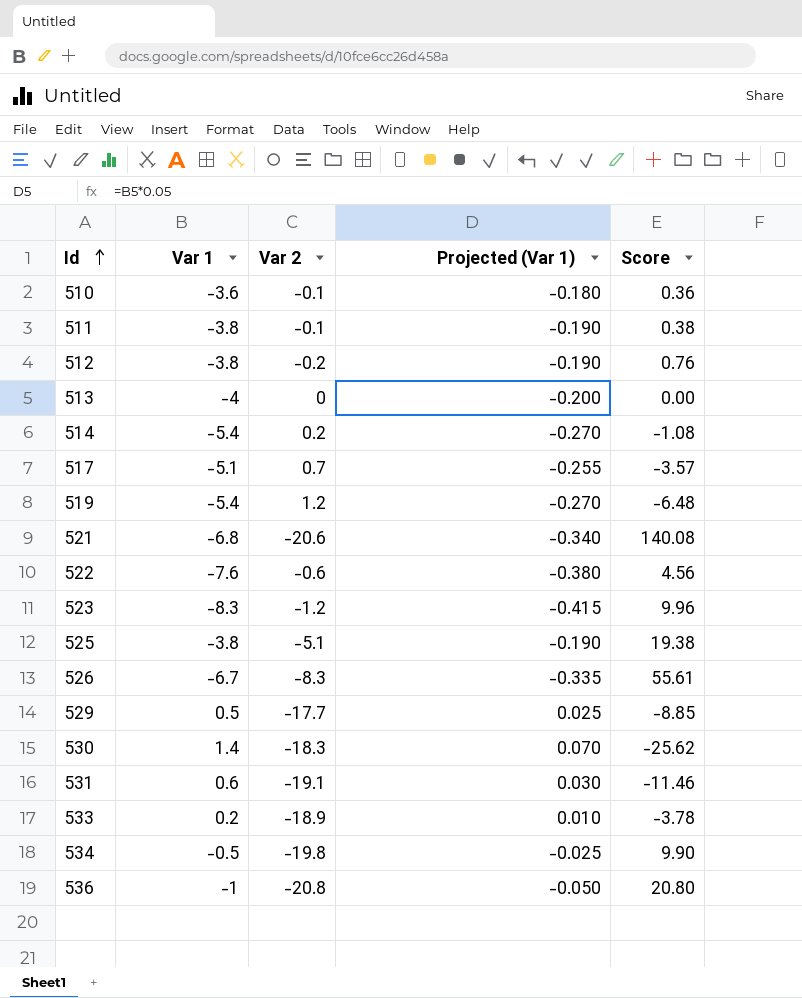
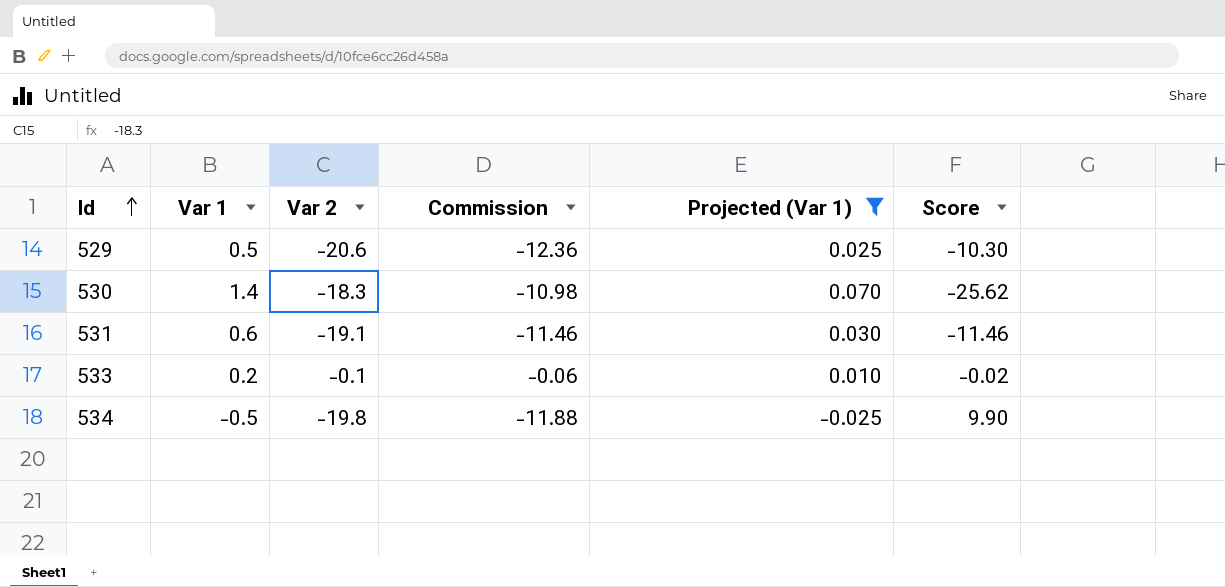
filter: none -> Projected (Var 1) >= -0.025
column Commission | formula: none -> [Var 2] * 0.6
529 | Var 2: -17.7 -> -20.6
529 | Score: -8.85 -> -10.30
533 | Var 2: -18.9 -> -0.1
533 | Score: -3.78 -> -0.02

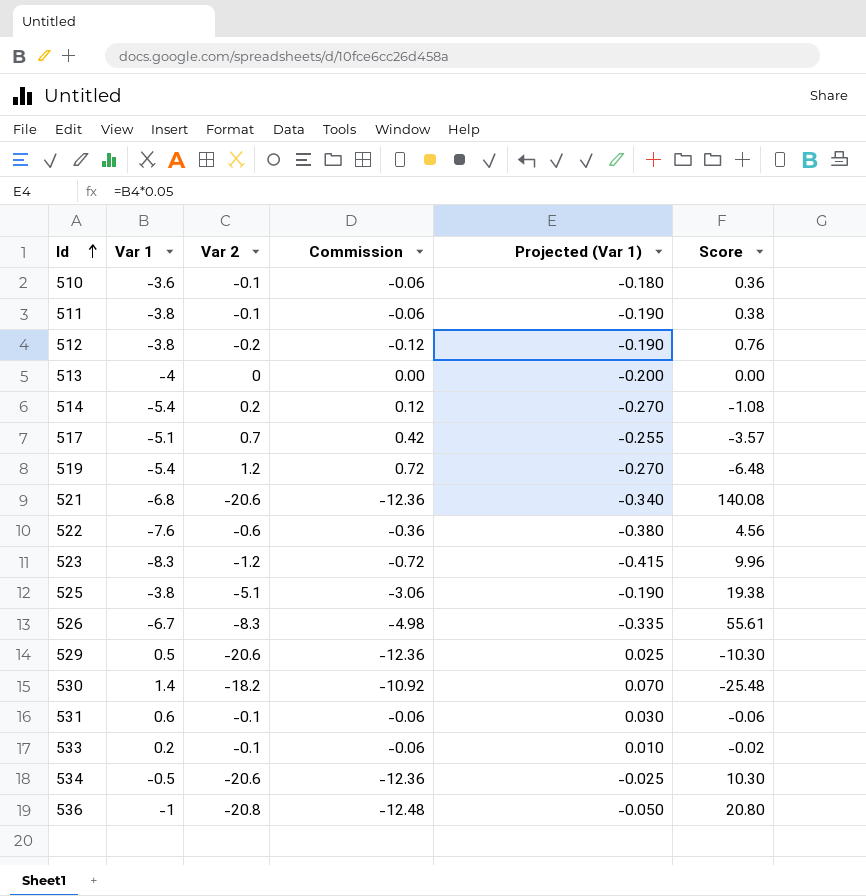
filter: Projected (Var 1) >= -0.025 -> none
530 | Var 2: -18.3 -> -18.2
530 | Commission: -10.98 -> -10.92
530 | Score: -25.62 -> -25.48
531 | Var 2: -19.1 -> -0.1
531 | Commission: -11.46 -> -0.06
531 | Score: -11.46 -> -0.06
534 | Var 2: -19.8 -> -20.6
534 | Commission: -11.88 -> -12.36
534 | Score: 9.90 -> 10.30

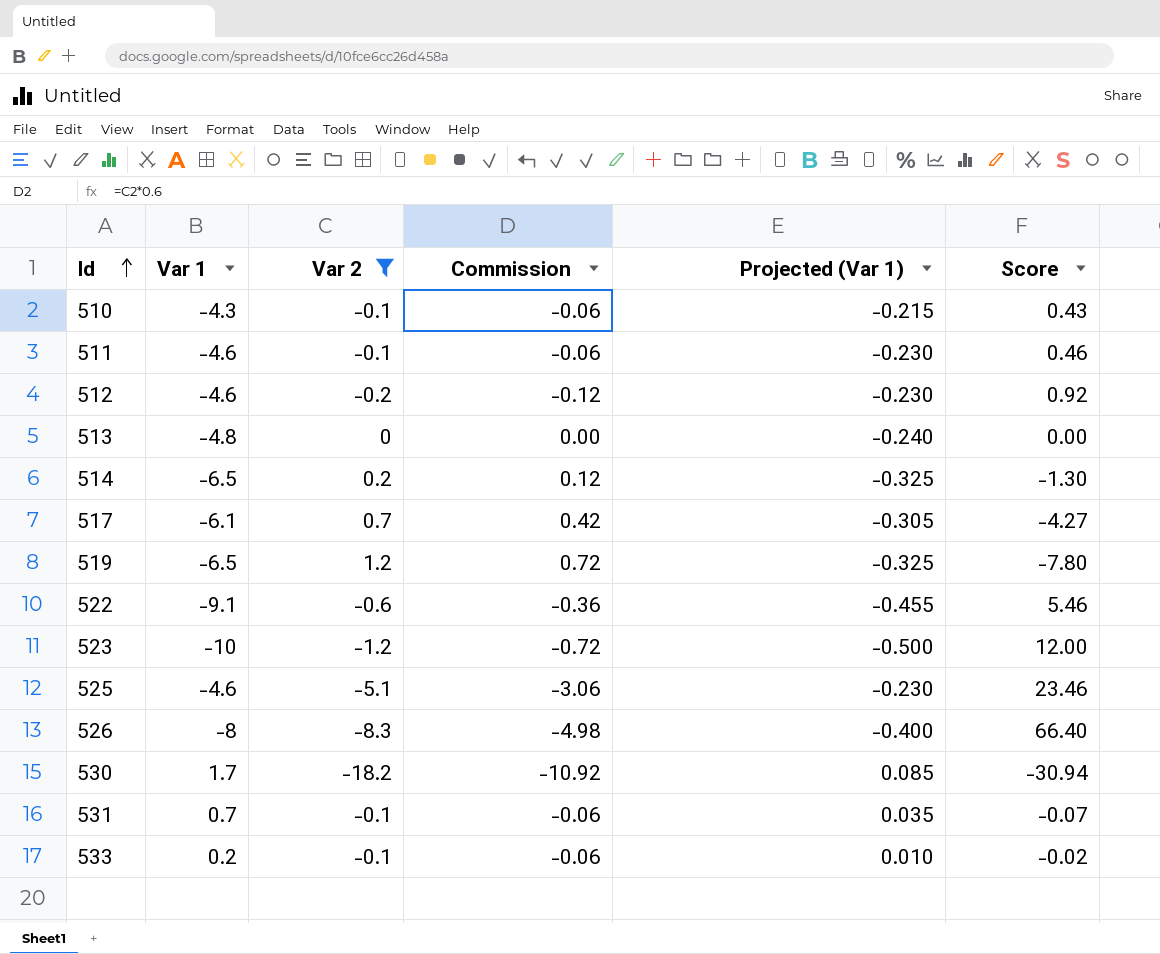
filter: none -> Var 2 >= -18.2
510 | Var 1: -3.6 -> -4.3
510 | Projected (Var 1): -0.180 -> -0.215
510 | Score: 0.36 -> 0.43
511 | Var 1: -3.8 -> -4.6
511 | Projected (Var 1): -0.190 -> -0.230
511 | Score: 0.38 -> 0.46
512 | Var 1: -3.8 -> -4.6
512 | Projected (Var 1): -0.190 -> -0.230
512 | Score: 0.76 -> 0.92
513 | Var 1: -4 -> -4.8
513 | Projected (Var 1): -0.200 -> -0.240
514 | Var 1: -5.4 -> -6.5
514 | Projected (Var 1): -0.270 -> -0.325
514 | Score: -1.08 -> -1.30
517 | Var 1: -5.1 -> -6.1
517 | Projected (Var 1): -0.255 -> -0.305
517 | Score: -3.57 -> -4.27
519 | Var 1: -5.4 -> -6.5
519 | Projected (Var 1): -0.270 -> -0.325
519 | Score: -6.48 -> -7.80
522 | Var 1: -7.6 -> -9.1
522 | Projected (Var 1): -0.380 -> -0.455
522 | Score: 4.56 -> 5.46
523 | Var 1: -8.3 -> -10
523 | Projected (Var 1): -0.415 -> -0.500
523 | Score: 9.96 -> 12.00
525 | Var 1: -3.8 -> -4.6
525 | Projected (Var 1): -0.190 -> -0.230
525 | Score: 19.38 -> 23.46
526 | Var 1: -6.7 -> -8
526 | Projected (Var 1): -0.335 -> -0.400
526 | Score: 55.61 -> 66.40
530 | Var 1: 1.4 -> 1.7
530 | Projected (Var 1): 0.070 -> 0.085
530 | Score: -25.48 -> -30.94
531 | Var 1: 0.6 -> 0.7
531 | Projected (Var 1): 0.030 -> 0.035
531 | Score: -0.06 -> -0.07

